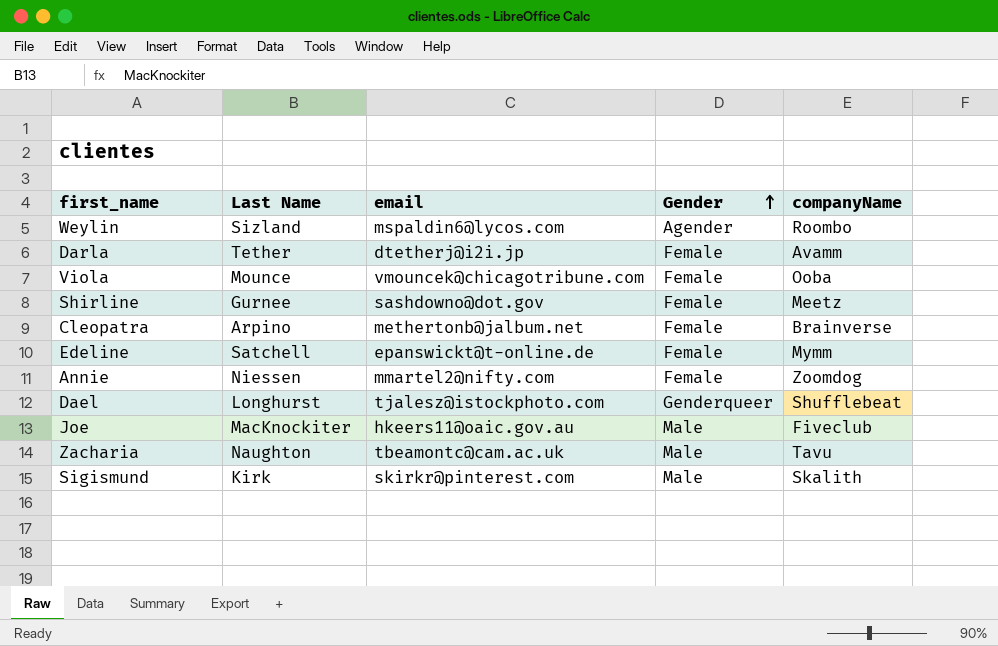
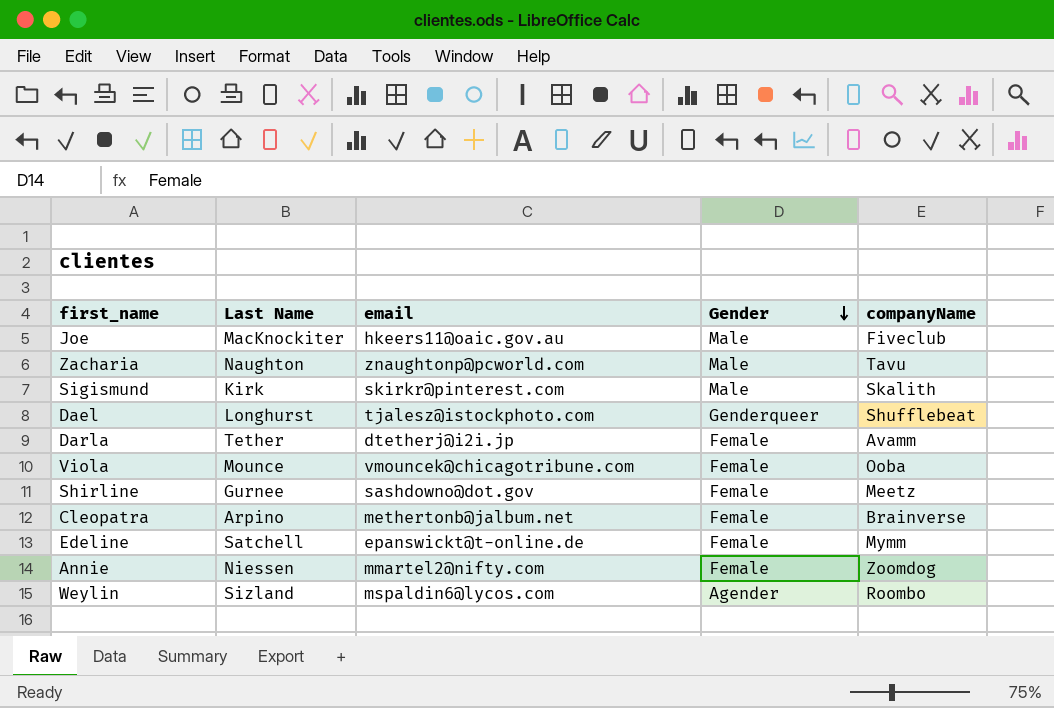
row order: Gender ascending -> Gender descending
Zacharia | email: tbeamontc@cam.ac.uk -> znaughtonp@pcworld.com

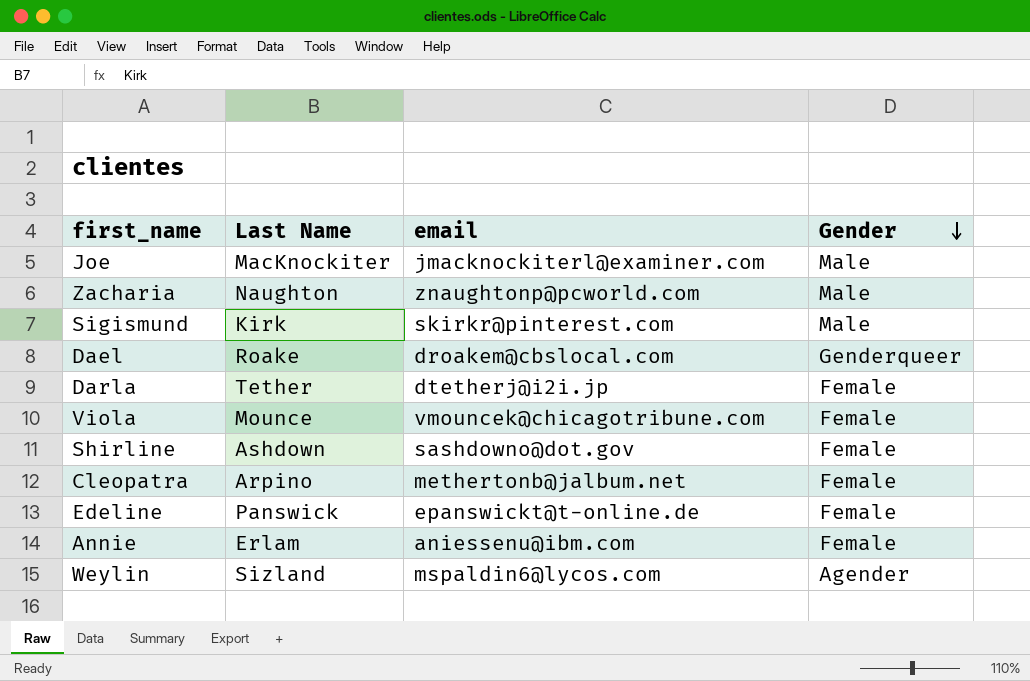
column companyName | position: 5 -> none
Joe | email: hkeers11@oaic.gov.au -> jmacknockiterl@examiner.com
Dael | Last Name: Longhurst -> Roake
Dael | email: tjalesz@istockphoto.com -> droakem@cbslocal.com
Shirline | Last Name: Gurnee -> Ashdown
Edeline | Last Name: Satchell -> Panswick
Annie | Last Name: Niessen -> Erlam
Annie | email: mmartel2@nifty.com -> aniessenu@ibm.com

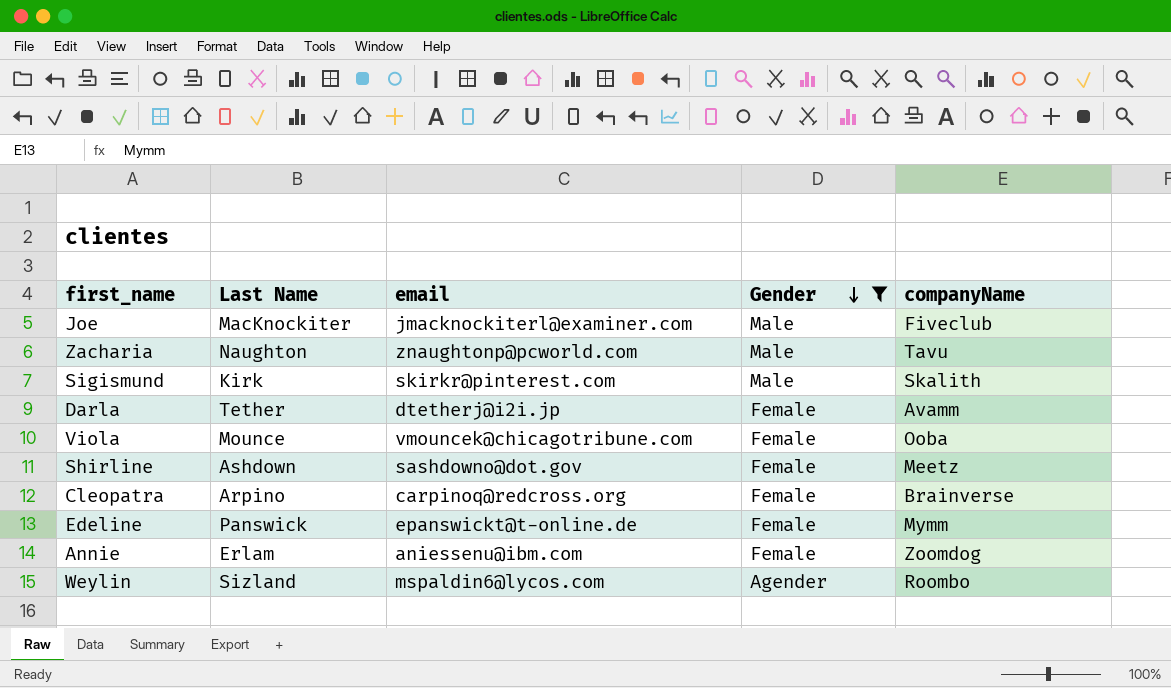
filter: none -> Gender != Genderqueer
column companyName | position: none -> 5
Cleopatra | email: methertonb@jalbum.net -> carpinoq@redcross.org

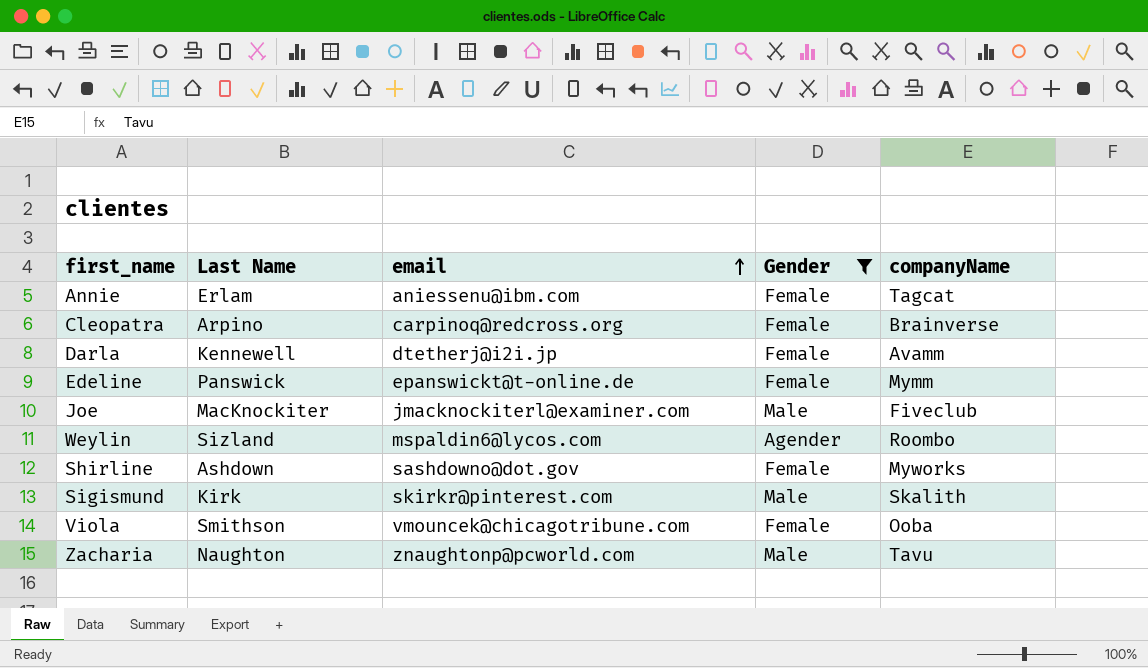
row order: Gender descending -> email ascending
Annie | companyName: Zoomdog -> Tagcat
Darla | Last Name: Tether -> Kennewell
Shirline | companyName: Meetz -> Myworks
Viola | Last Name: Mounce -> Smithson

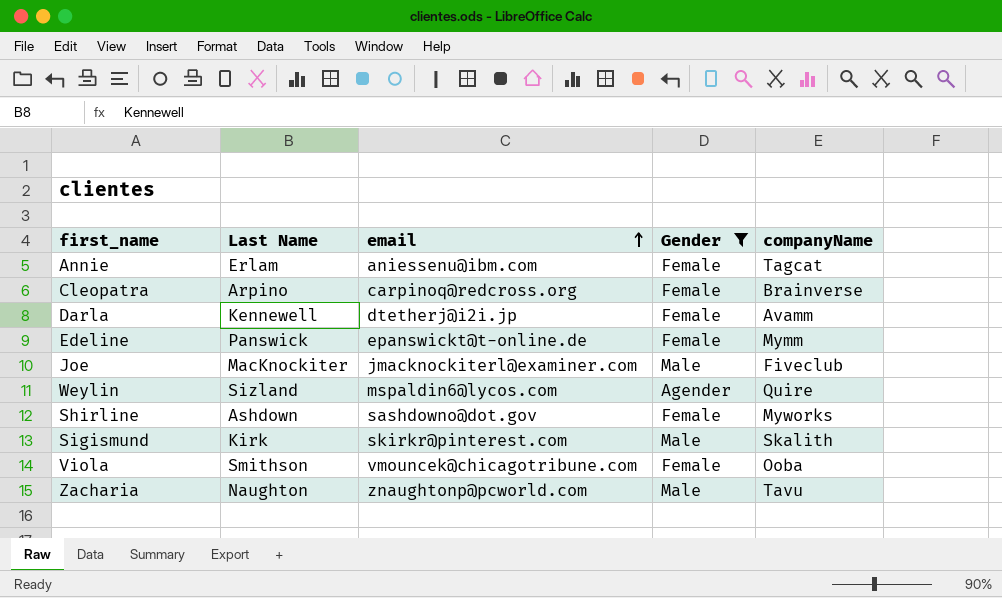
Weylin | companyName: Roombo -> Quire

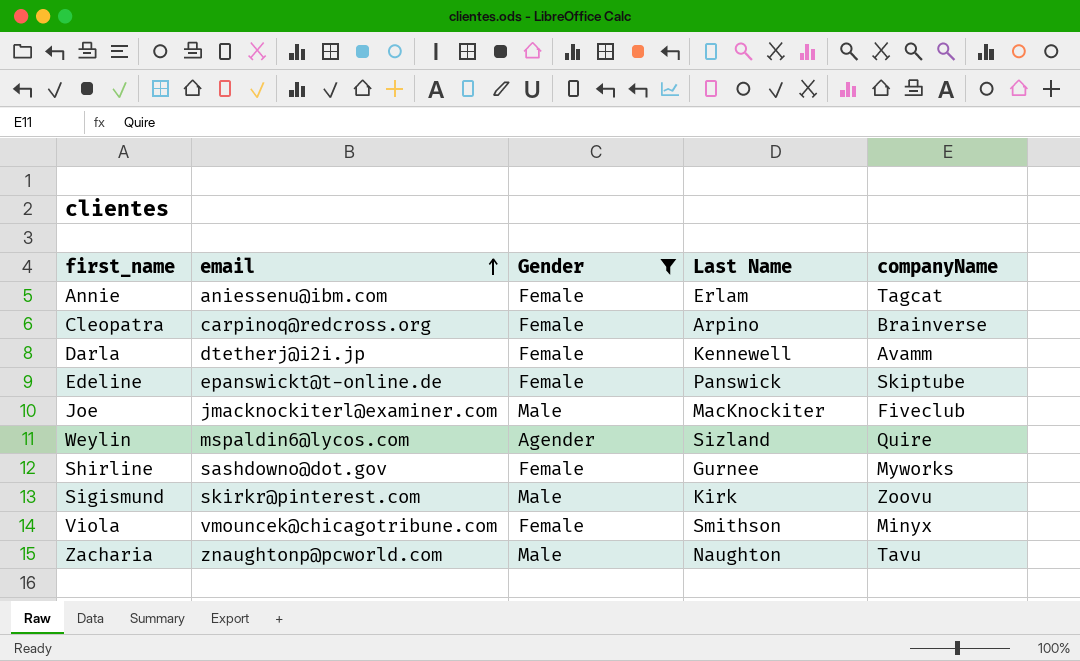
column Last Name | position: 2 -> 4
Edeline | companyName: Mymm -> Skiptube
Shirline | Last Name: Ashdown -> Gurnee
Sigismund | companyName: Skalith -> Zoovu
Viola | companyName: Ooba -> Minyx

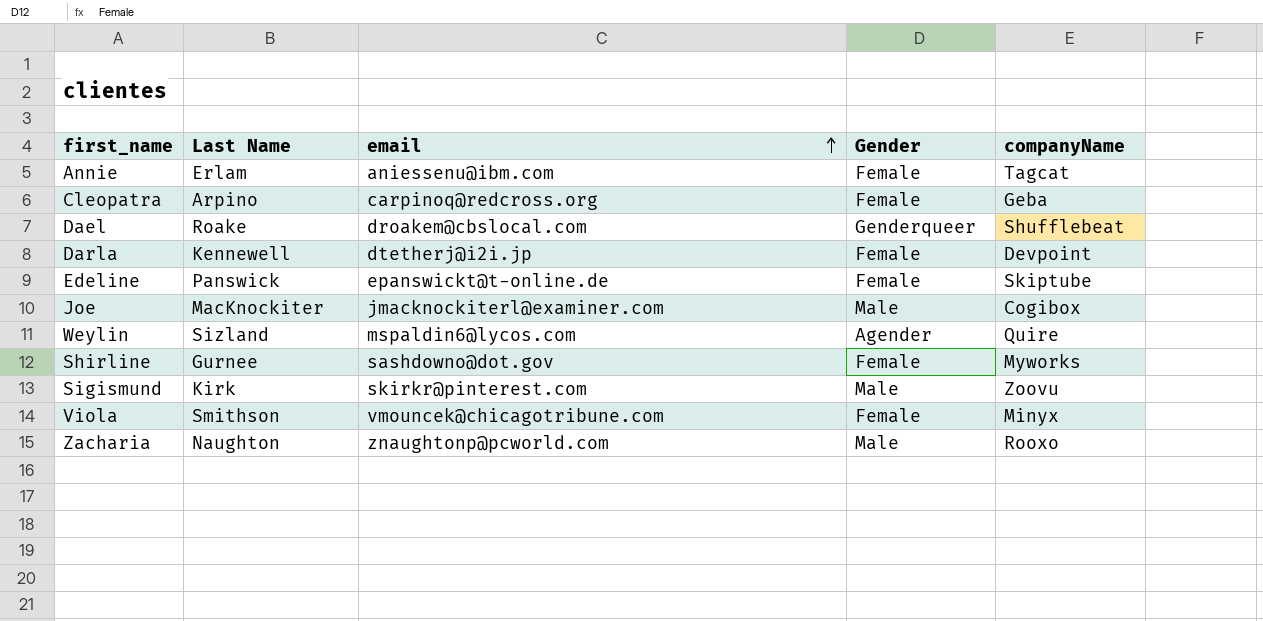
filter: Gender != Genderqueer -> none
column Last Name | position: 4 -> 2
Cleopatra | companyName: Brainverse -> Geba
Darla | companyName: Avamm -> Devpoint
Joe | companyName: Fiveclub -> Cogibox
Zacharia | companyName: Tavu -> Rooxo

